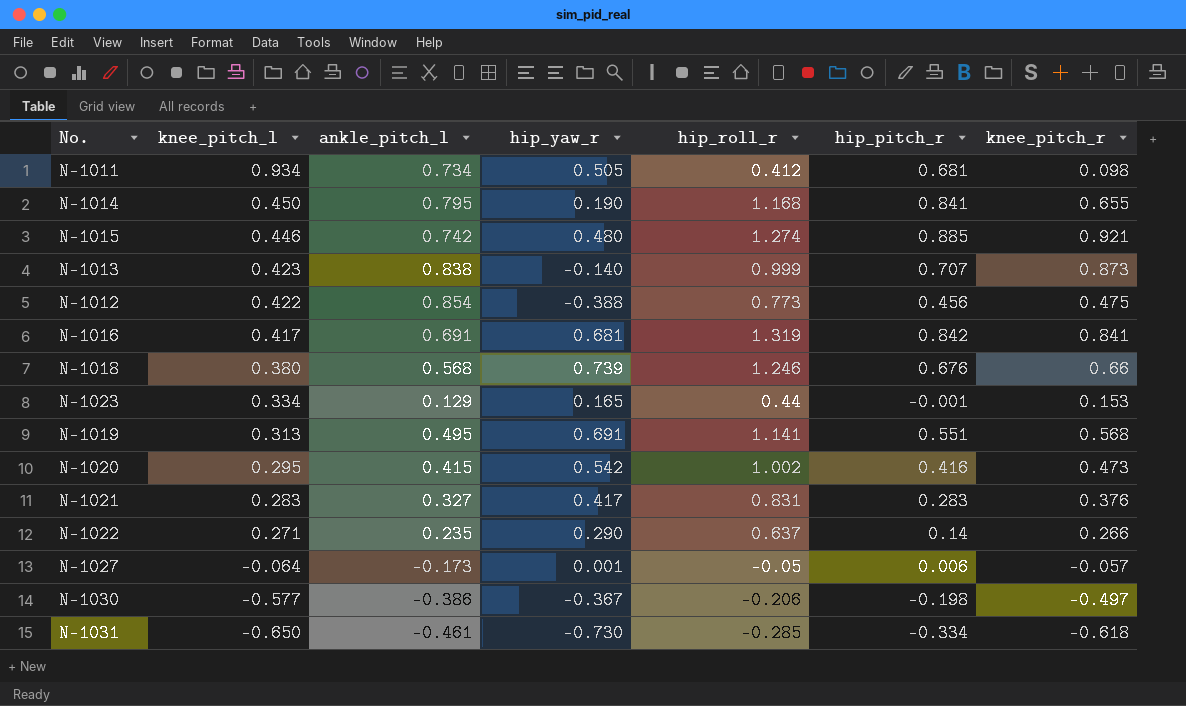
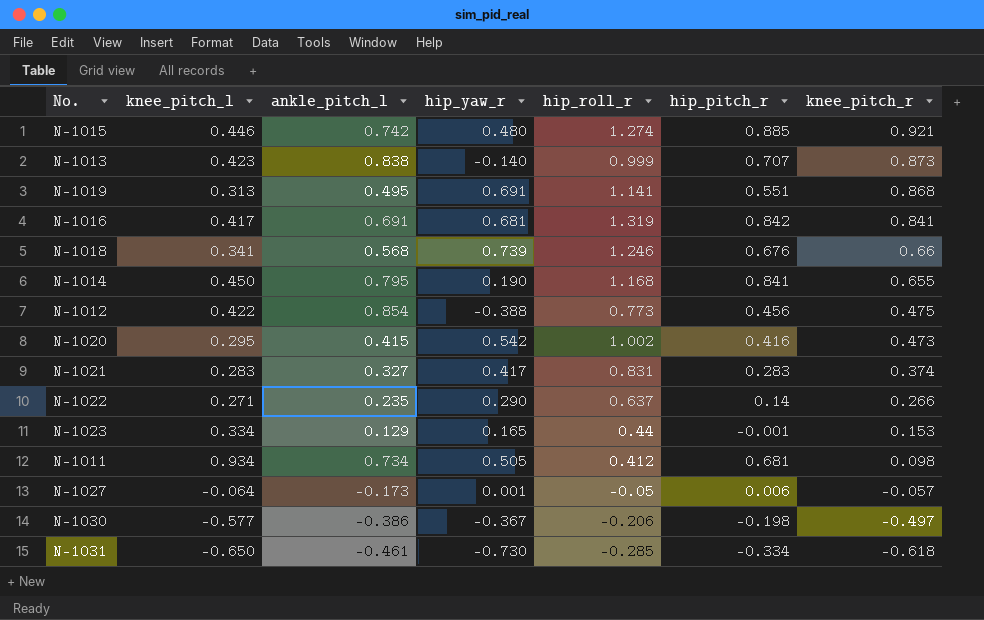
row order: knee_pitch_l descending -> knee_pitch_r descending
N-1019 | knee_pitch_r: 0.568 -> 0.868
N-1018 | knee_pitch_l: 0.380 -> 0.341
N-1021 | knee_pitch_r: 0.376 -> 0.374

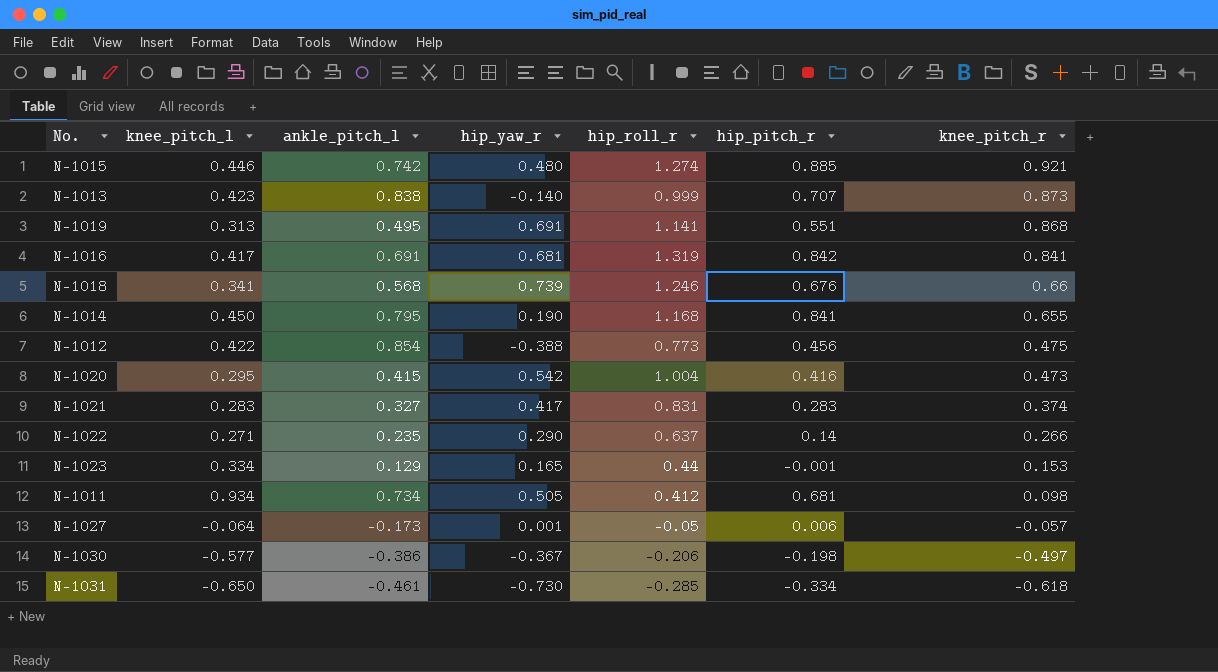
N-1020 | hip_roll_r: 1.002 -> 1.004

